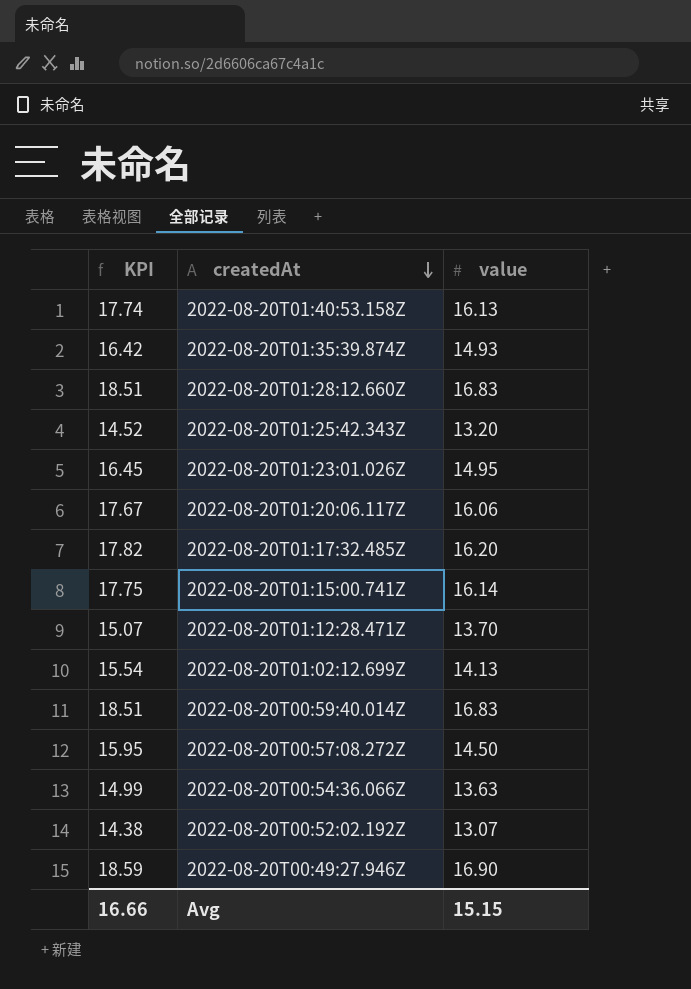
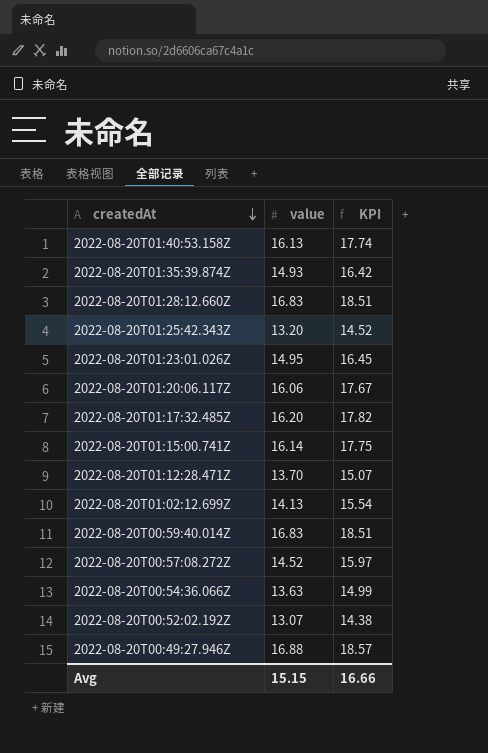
column KPI | position: 1 -> 3
2022-08-20T00:57:08.272Z | value: 14.50 -> 14.52
2022-08-20T00:57:08.272Z | KPI: 15.95 -> 15.97
2022-08-20T00:49:27.946Z | value: 16.90 -> 16.88
2022-08-20T00:49:27.946Z | KPI: 18.59 -> 18.57

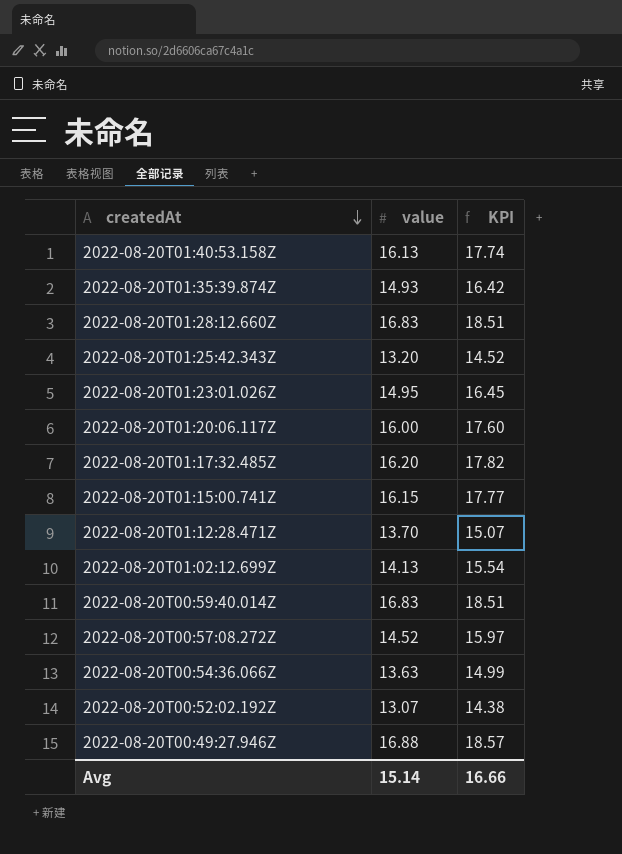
2022-08-20T01:20:06.117Z | value: 16.06 -> 16.00
2022-08-20T01:20:06.117Z | KPI: 17.67 -> 17.60
2022-08-20T01:15:00.741Z | value: 16.14 -> 16.15
2022-08-20T01:15:00.741Z | KPI: 17.75 -> 17.77
Avg | value: 15.15 -> 15.14

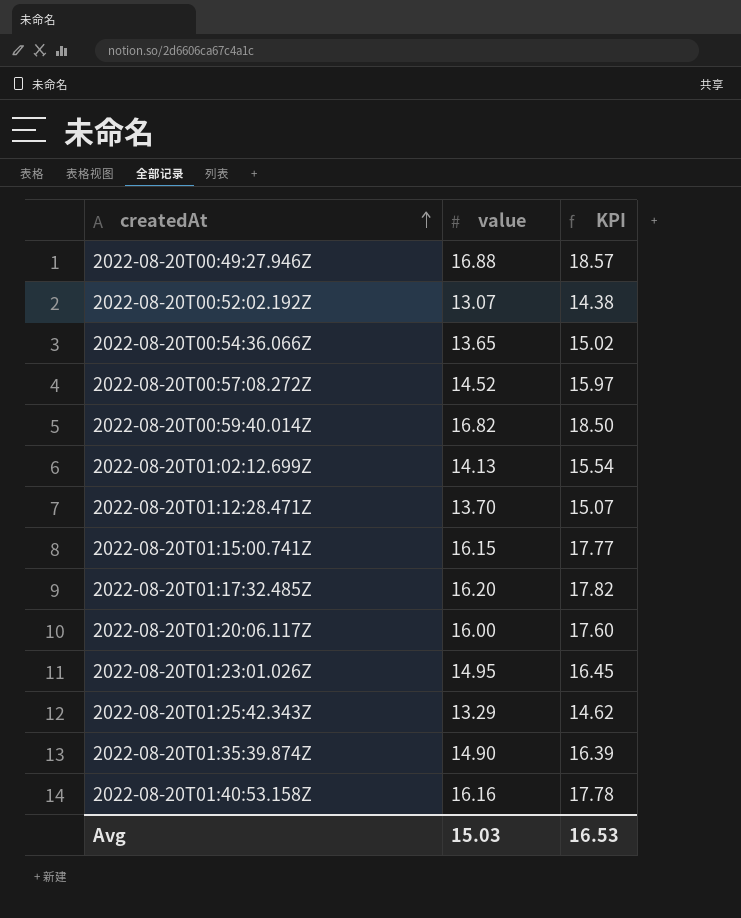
row order: createdAt descending -> createdAt ascending
row 2022-08-20T01:28:12.660Z: 16.83 | 18.51 -> none
2022-08-20T00:54:36.066Z | value: 13.63 -> 13.65
2022-08-20T00:54:36.066Z | KPI: 14.99 -> 15.02
2022-08-20T00:59:40.014Z | value: 16.83 -> 16.82
2022-08-20T00:59:40.014Z | KPI: 18.51 -> 18.50
2022-08-20T01:25:42.343Z | value: 13.20 -> 13.29
2022-08-20T01:25:42.343Z | KPI: 14.52 -> 14.62
2022-08-20T01:35:39.874Z | value: 14.93 -> 14.90
2022-08-20T01:35:39.874Z | KPI: 16.42 -> 16.39
2022-08-20T01:40:53.158Z | value: 16.13 -> 16.16
2022-08-20T01:40:53.158Z | KPI: 17.74 -> 17.78
Avg | value: 15.14 -> 15.03
Avg | KPI: 16.66 -> 16.53

